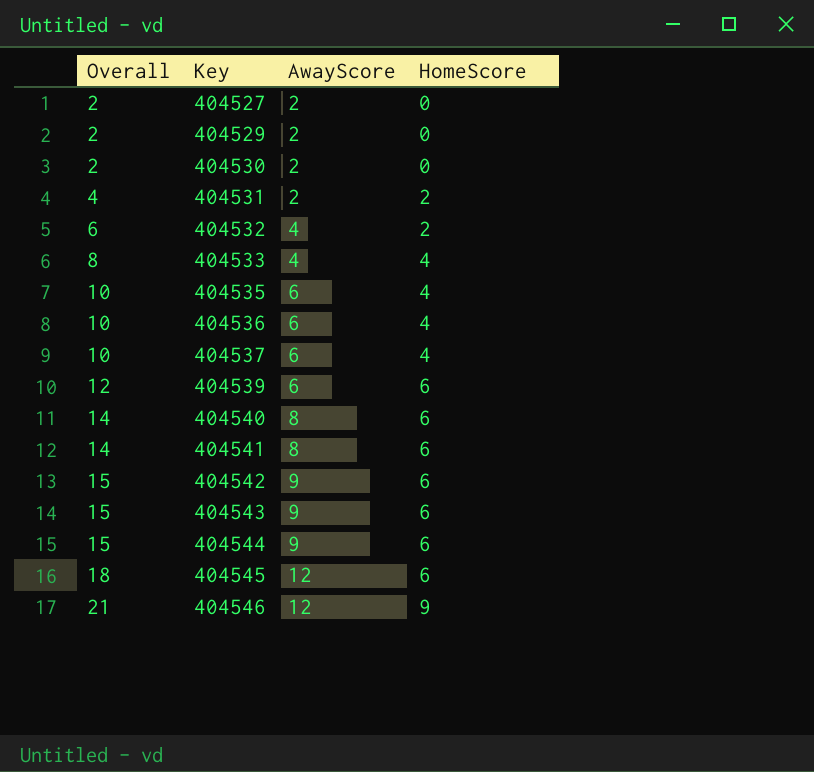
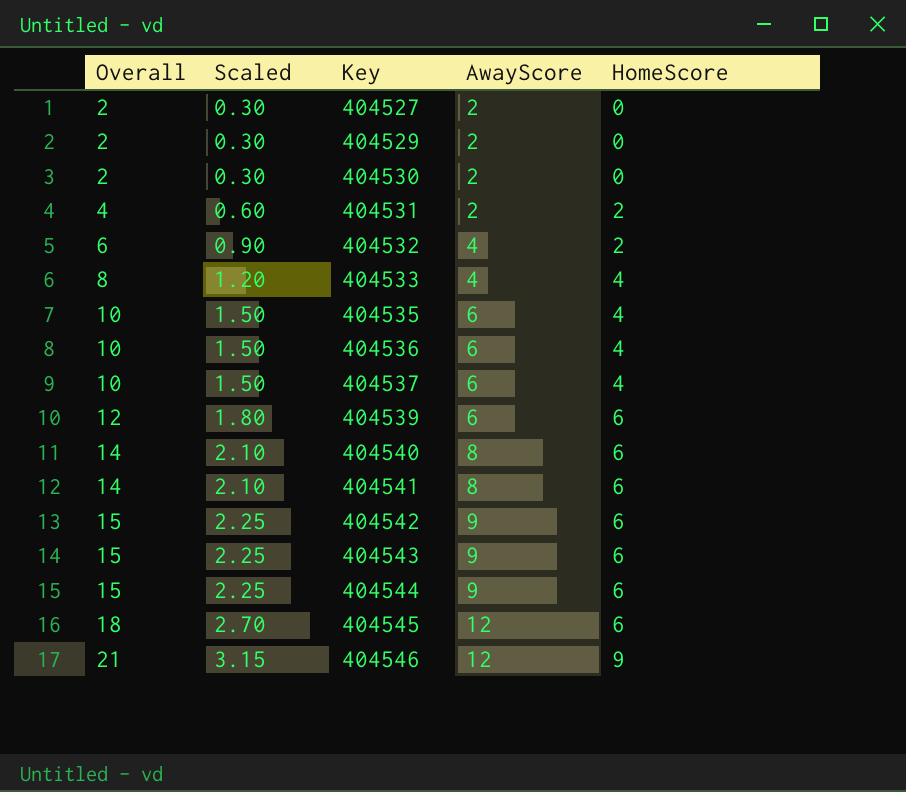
column Scaled | formula: none -> [Overall] * 0.15

